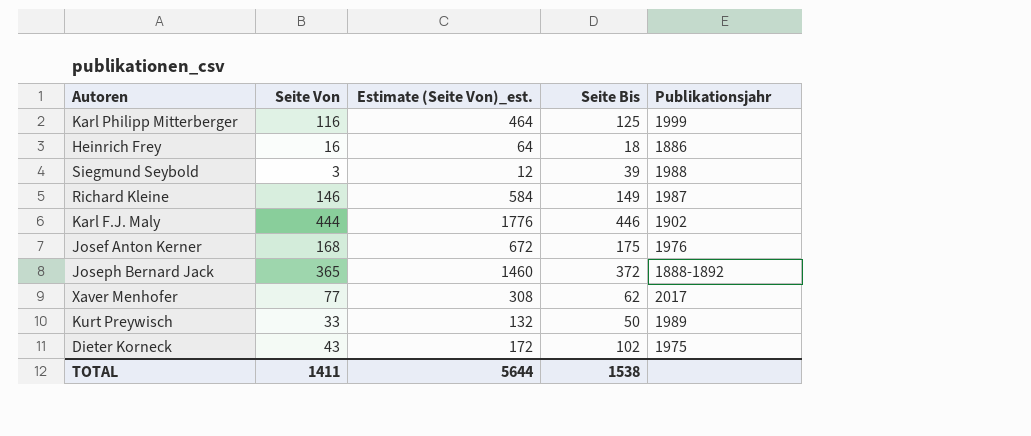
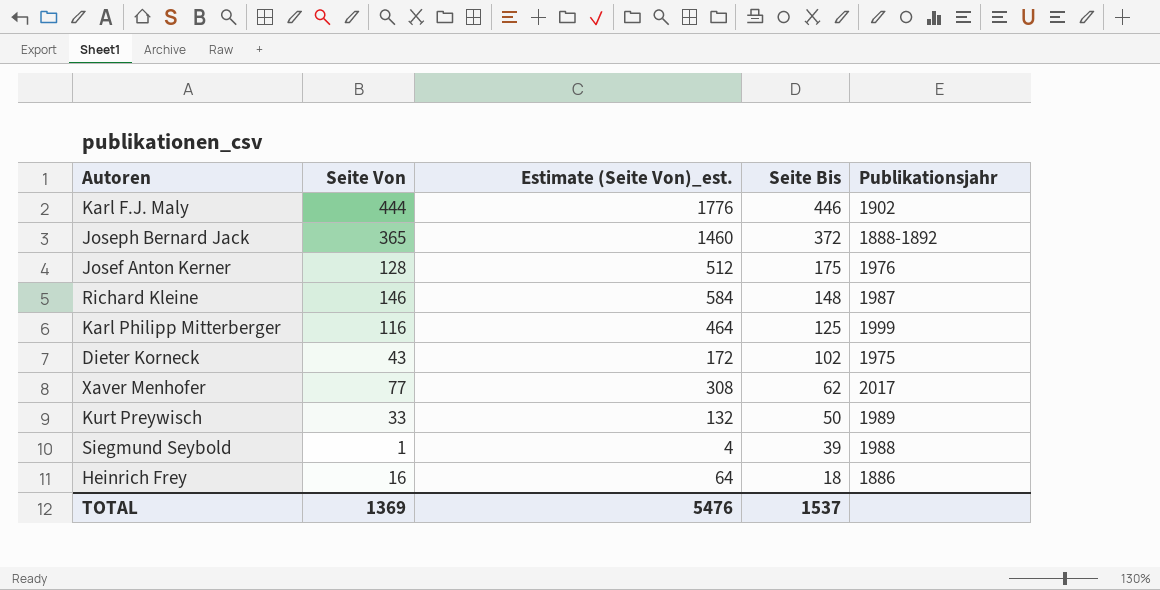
row order: none -> Seite Bis descending
Josef Anton Kerner | Seite Von: 168 -> 128
Josef Anton Kerner | Estimate (Seite Von)_est.: 672 -> 512
Richard Kleine | Seite Bis: 149 -> 148
Siegmund Seybold | Seite Von: 3 -> 1
Siegmund Seybold | Estimate (Seite Von)_est.: 12 -> 4
TOTAL | Seite Von: 1411 -> 1369
TOTAL | Estimate (Seite Von)_est.: 5644 -> 5476
TOTAL | Seite Bis: 1538 -> 1537

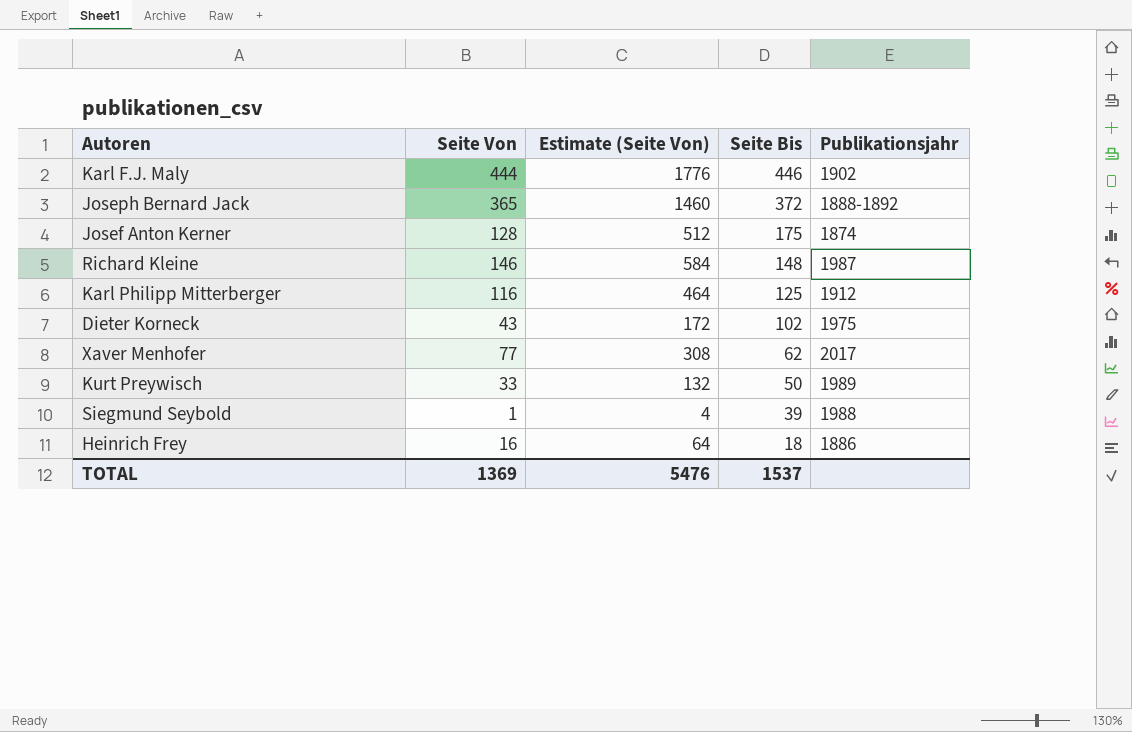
column name: Estimate (Seite Von)_est. -> Estimate (Seite Von)
Josef Anton Kerner | Publikationsjahr: 1976 -> 1874
Karl Philipp Mitterberger | Publikationsjahr: 1999 -> 1912

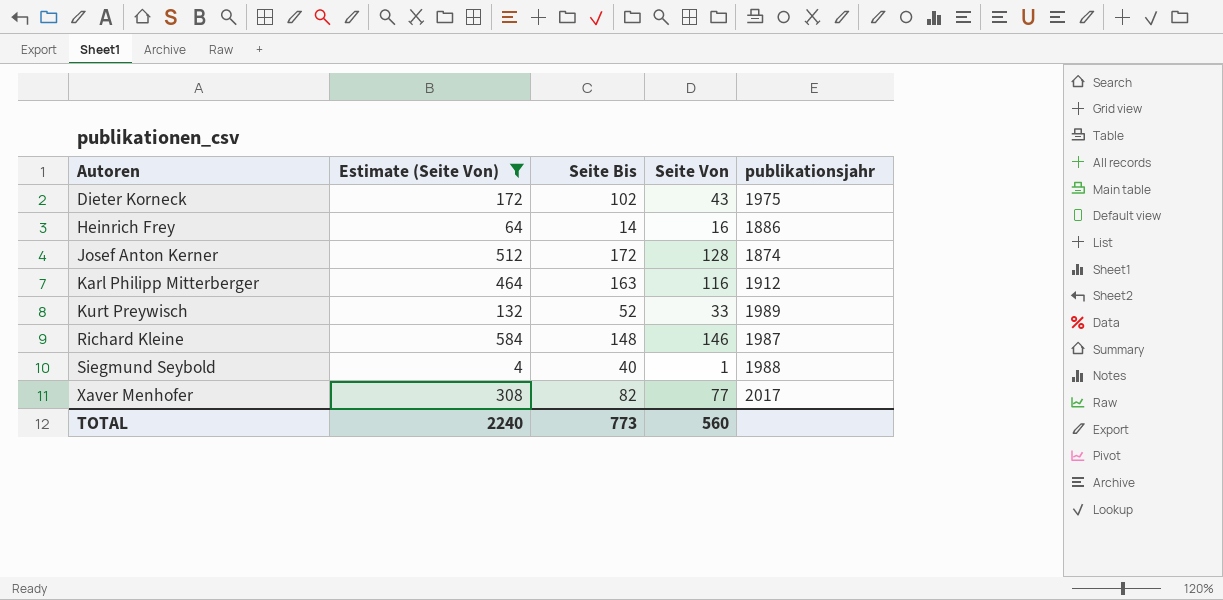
filter: none -> Estimate (Seite Von) <= 584
row order: Seite Bis descending -> Autoren ascending
column Seite Von | position: 2 -> 4
column name: Publikationsjahr -> publikationsjahr
Heinrich Frey | Seite Bis: 18 -> 14
Josef Anton Kerner | Seite Bis: 175 -> 172
Karl Philipp Mitterberger | Seite Bis: 125 -> 163
Kurt Preywisch | Seite Bis: 50 -> 52
Siegmund Seybold | Seite Bis: 39 -> 40
Xaver Menhofer | Seite Bis: 62 -> 82
TOTAL | Estimate (Seite Von): 5476 -> 2240
TOTAL | Seite Bis: 1537 -> 773
TOTAL | Seite Von: 1369 -> 560

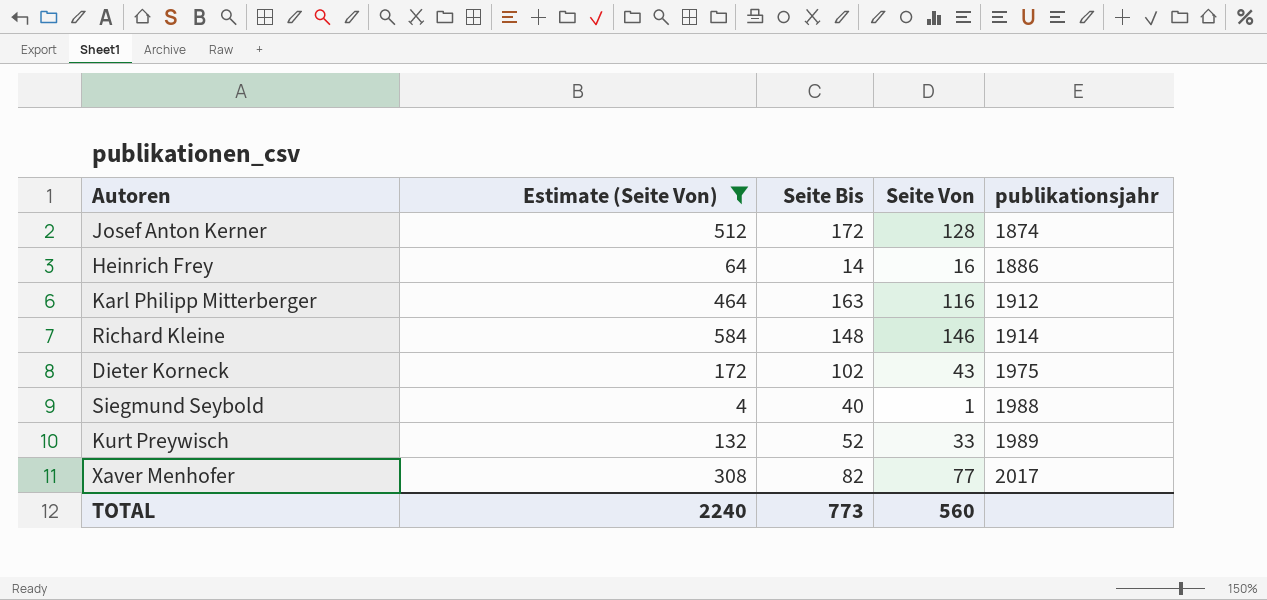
row order: Autoren ascending -> publikationsjahr ascending
Richard Kleine | publikationsjahr: 1987 -> 1914

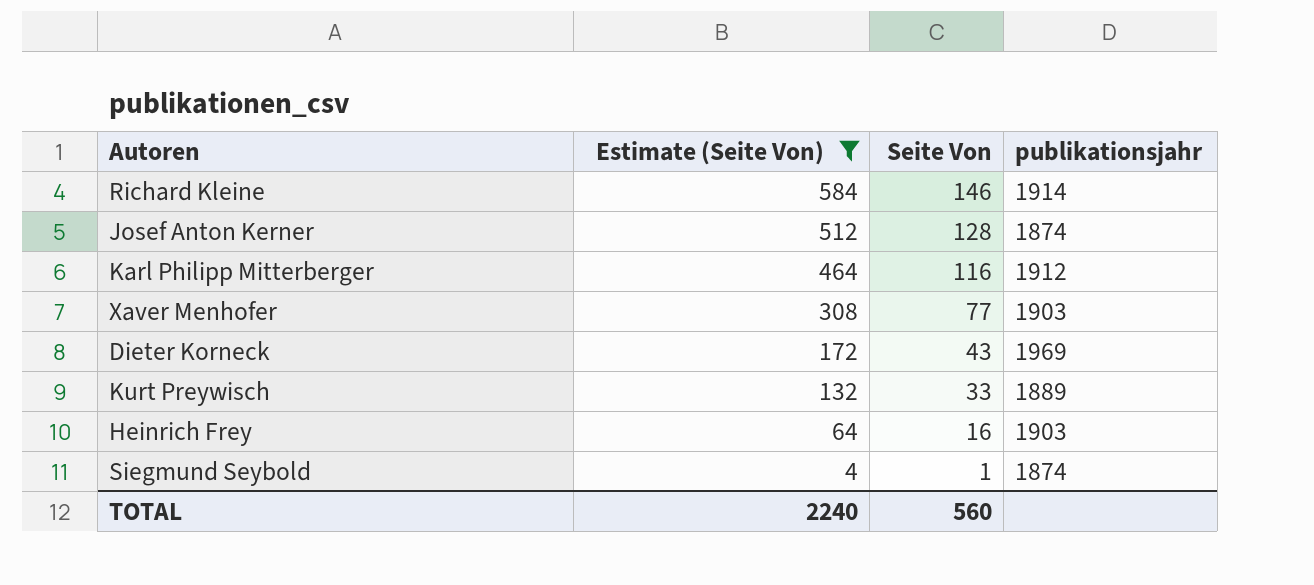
row order: publikationsjahr ascending -> Estimate (Seite Von) descending
column Seite Bis | position: 3 -> none
Xaver Menhofer | publikationsjahr: 2017 -> 1903
Dieter Korneck | publikationsjahr: 1975 -> 1969
Kurt Preywisch | publikationsjahr: 1989 -> 1889
Heinrich Frey | publikationsjahr: 1886 -> 1903
Siegmund Seybold | publikationsjahr: 1988 -> 1874

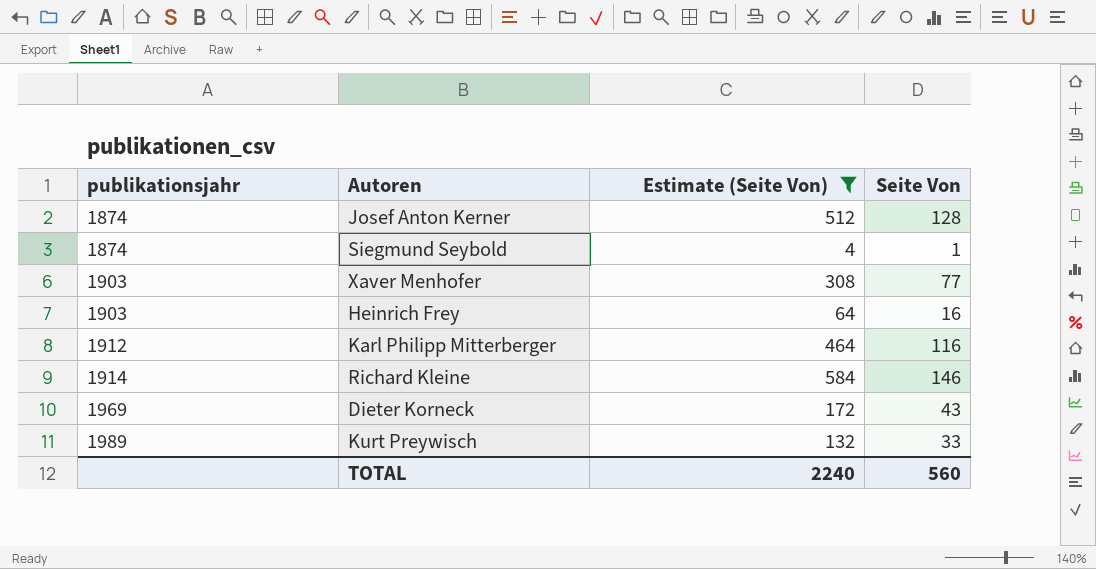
row order: Estimate (Seite Von) descending -> publikationsjahr ascending
column publikationsjahr | position: 4 -> 1
Kurt Preywisch | publikationsjahr: 1889 -> 1989

